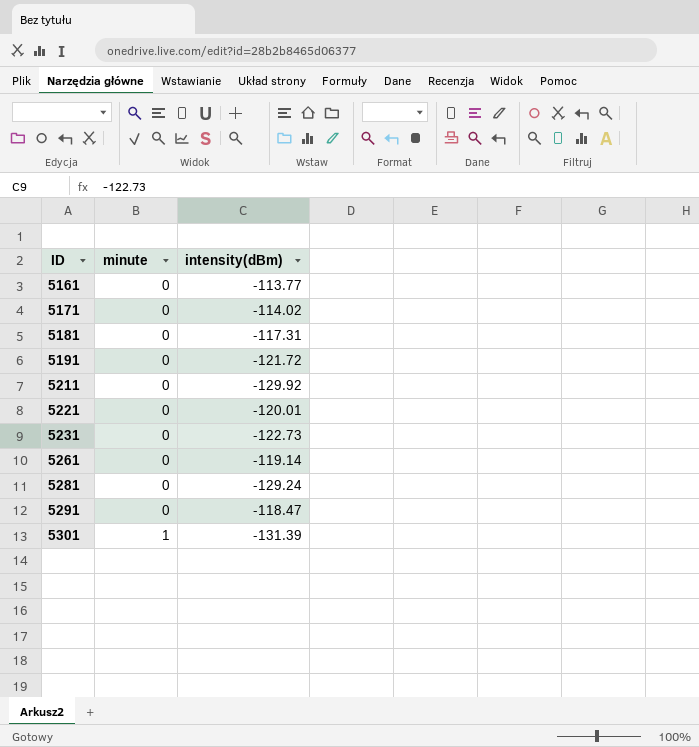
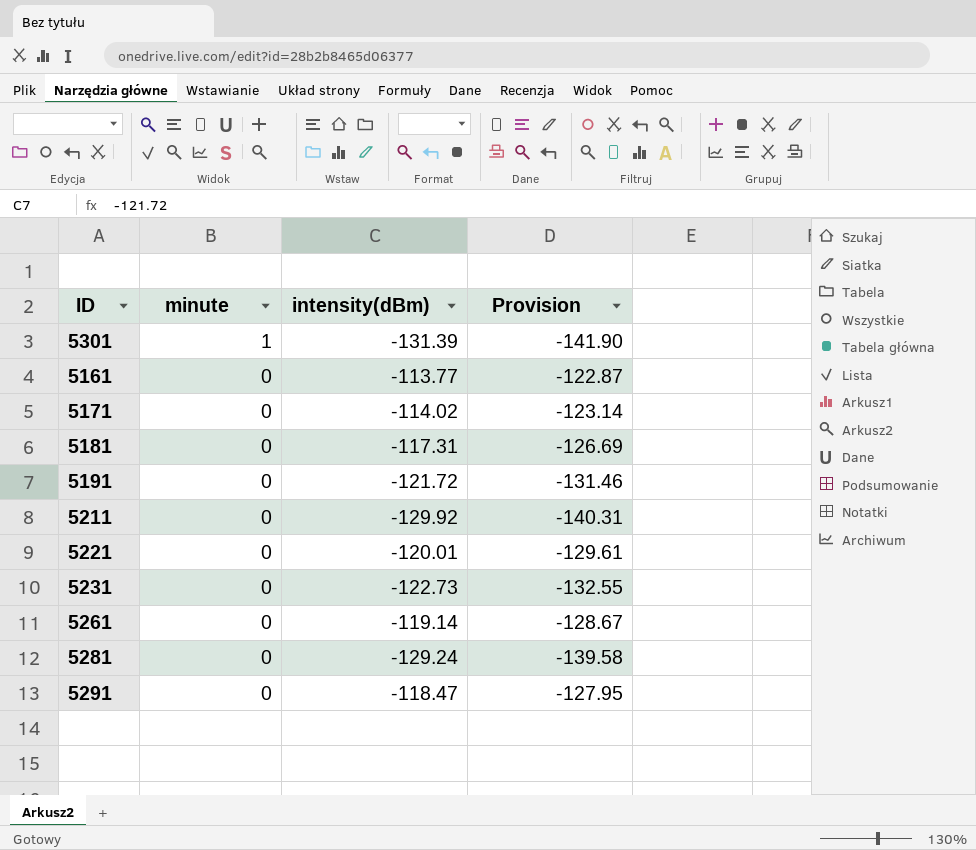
row order: ID ascending -> minute descending
column Provision | formula: none -> [intensity(dBm)] * 1.08

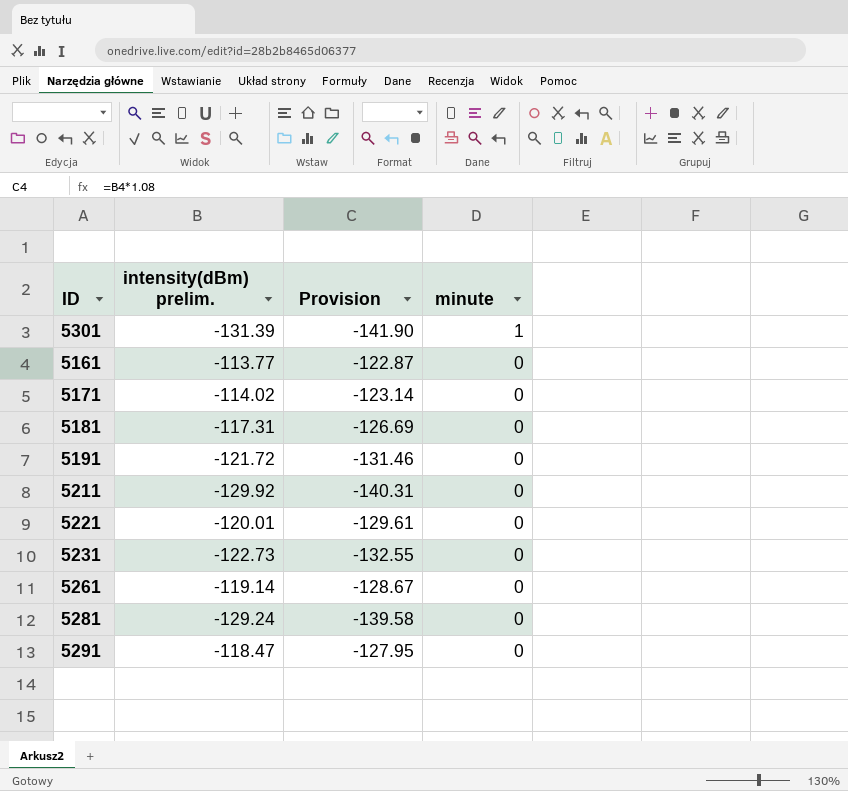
column name: intensity(dBm) -> intensity(dBm) prelim.
column minute | position: 2 -> 4

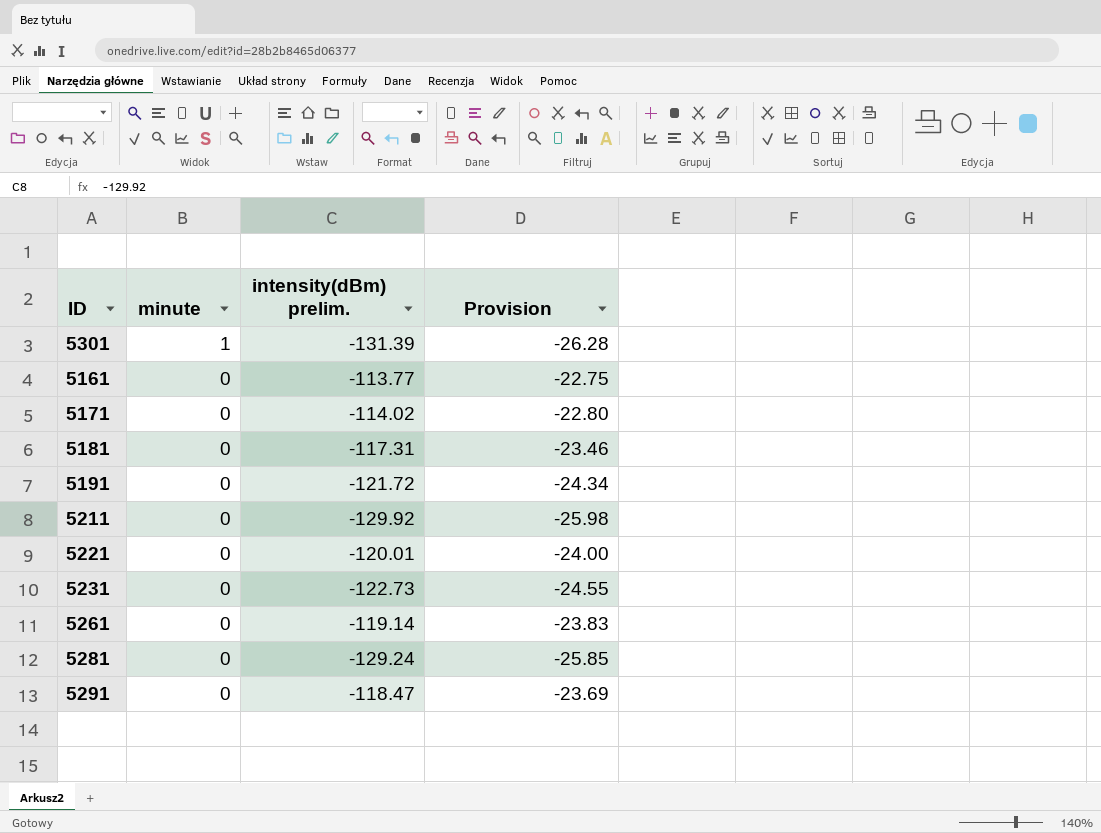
column minute | position: 4 -> 2
column Provision | formula: [intensity(dBm) prelim.] * 1.08 -> [intensity(dBm) prelim.] * 0.2

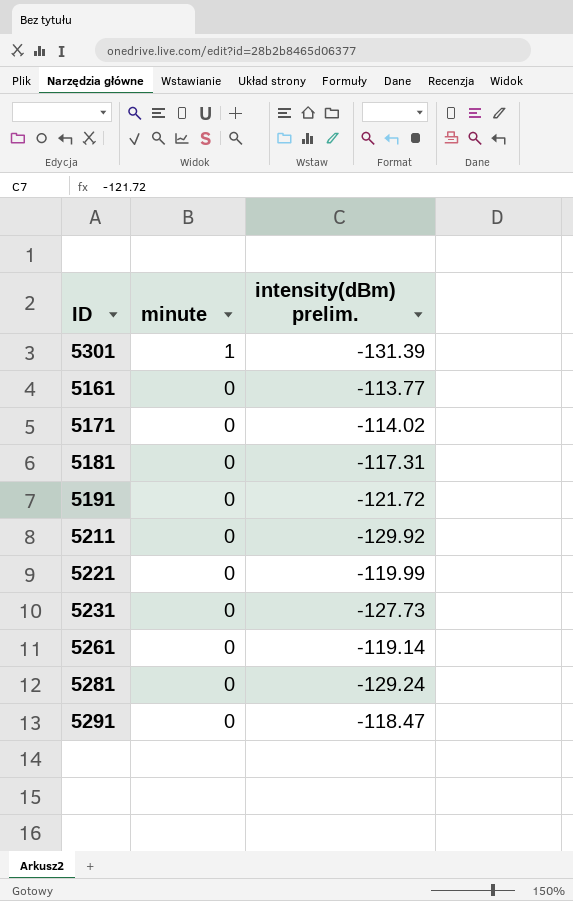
column Provision | formula: [intensity(dBm) prelim.] * 0.2 -> none
5221 | intensity(dBm) prelim.: -120.01 -> -119.99
5231 | intensity(dBm) prelim.: -122.73 -> -127.73

